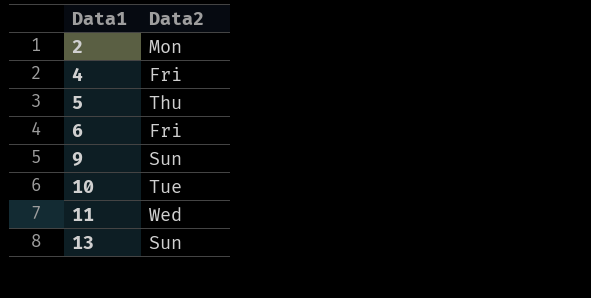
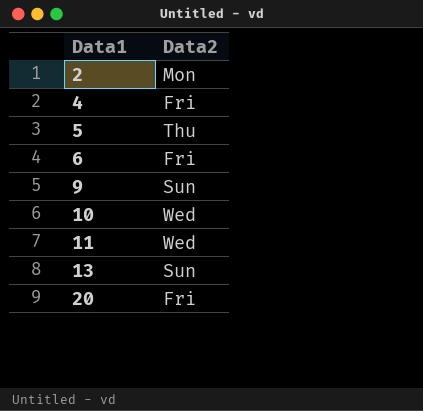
10 | Data2: Tue -> Wed
row 20: none -> Fri

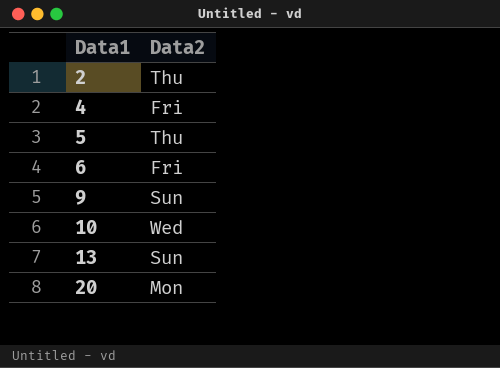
row 11: Wed -> none
2 | Data2: Mon -> Thu
20 | Data2: Fri -> Mon

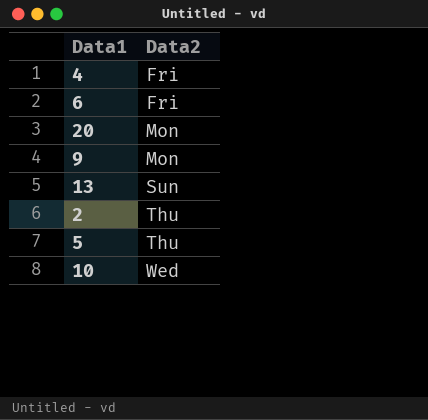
row order: Data1 ascending -> Data2 ascending
9 | Data2: Sun -> Mon

